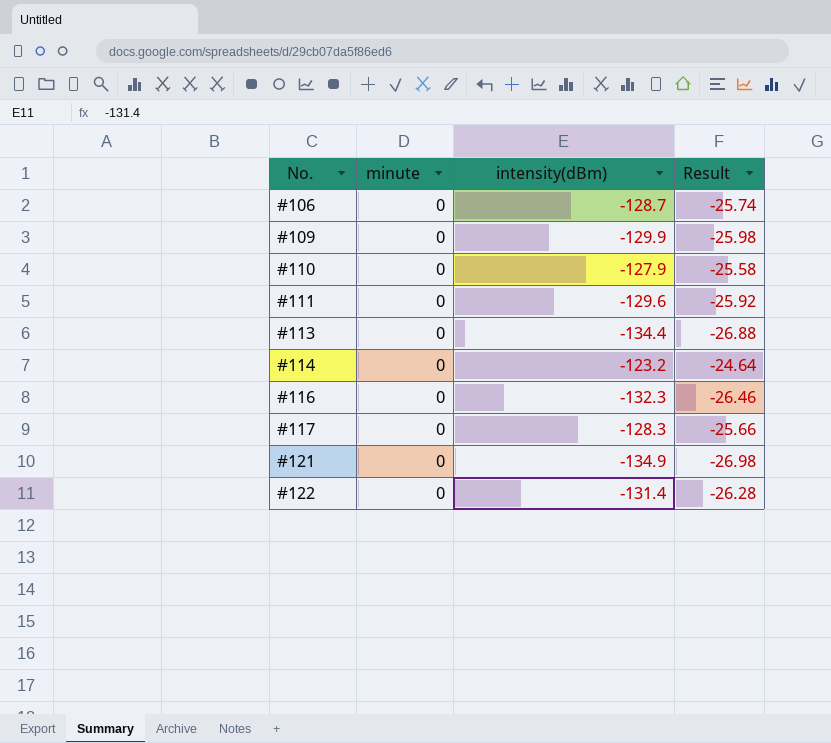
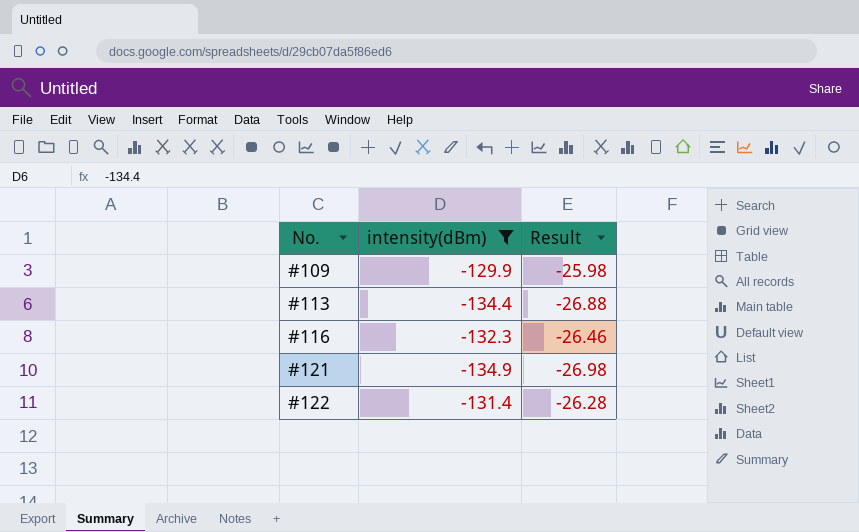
filter: none -> intensity(dBm) <= -129.9
column minute | position: 2 -> none

